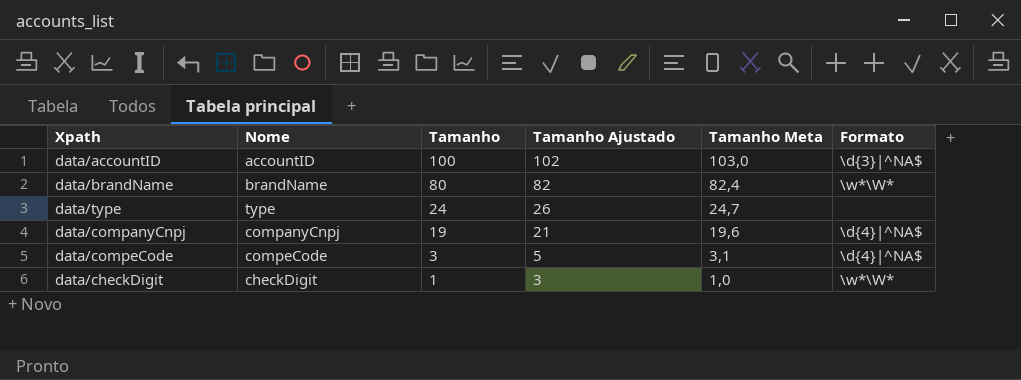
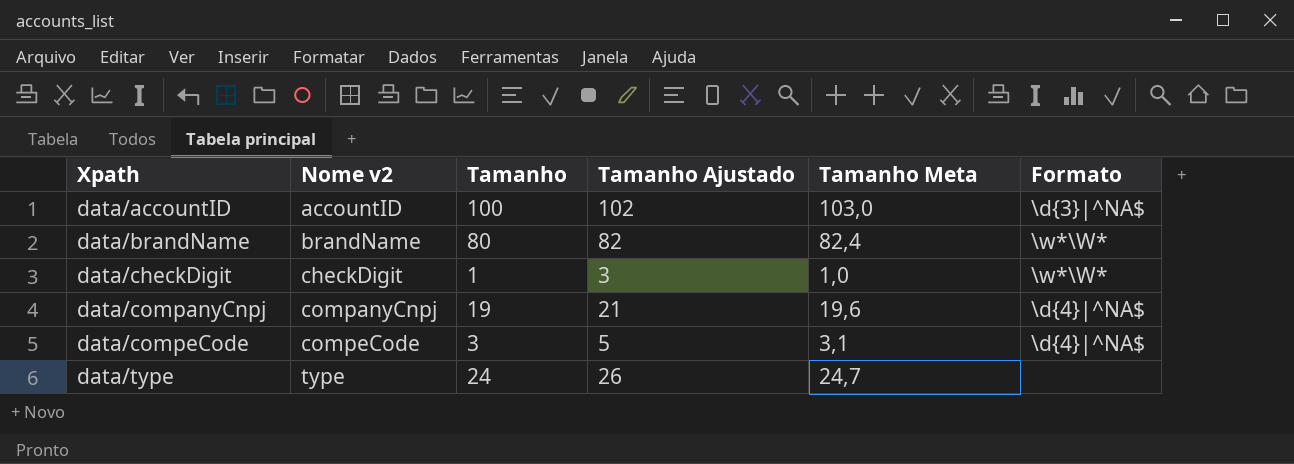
row order: Tamanho descending -> Xpath ascending
column name: Nome -> Nome v2

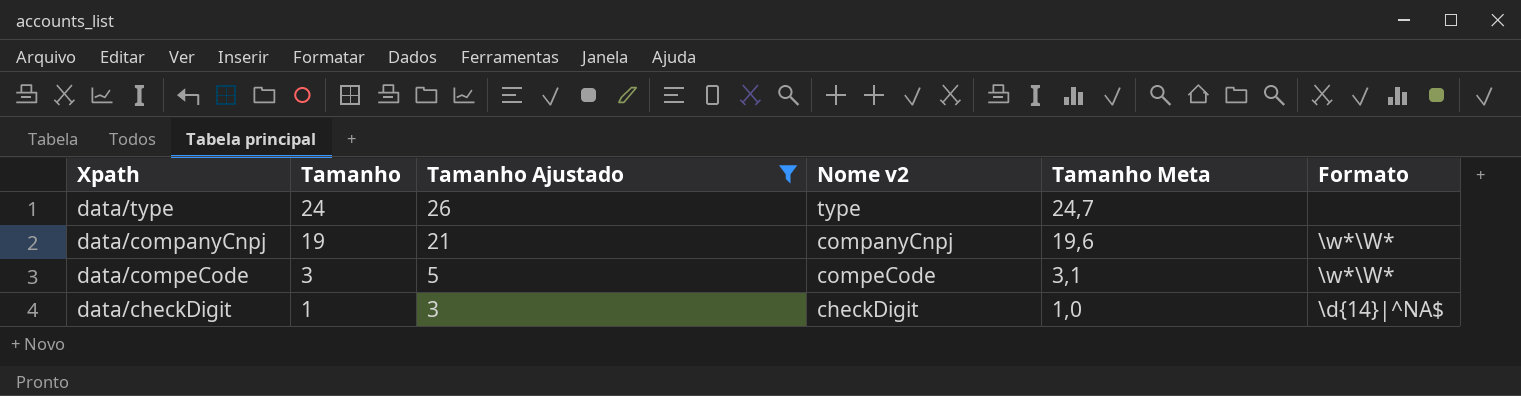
filter: none -> Tamanho Ajustado <= 26
row order: Xpath ascending -> Tamanho descending
column Nome v2 | position: 2 -> 4
data/companyCnpj | Formato: \d{4}|^NA$ -> \w*\W*
data/compeCode | Formato: \d{4}|^NA$ -> \w*\W*
data/checkDigit | Formato: \w*\W* -> \d{14}|^NA$

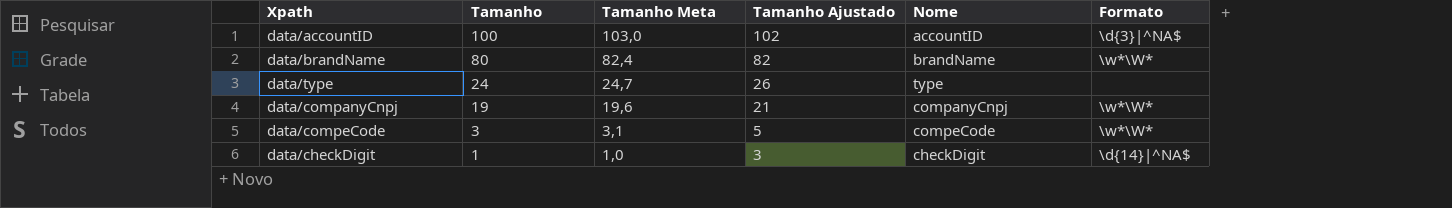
filter: Tamanho Ajustado <= 26 -> none
column Tamanho Meta | position: 5 -> 3
column name: Nome v2 -> Nome

